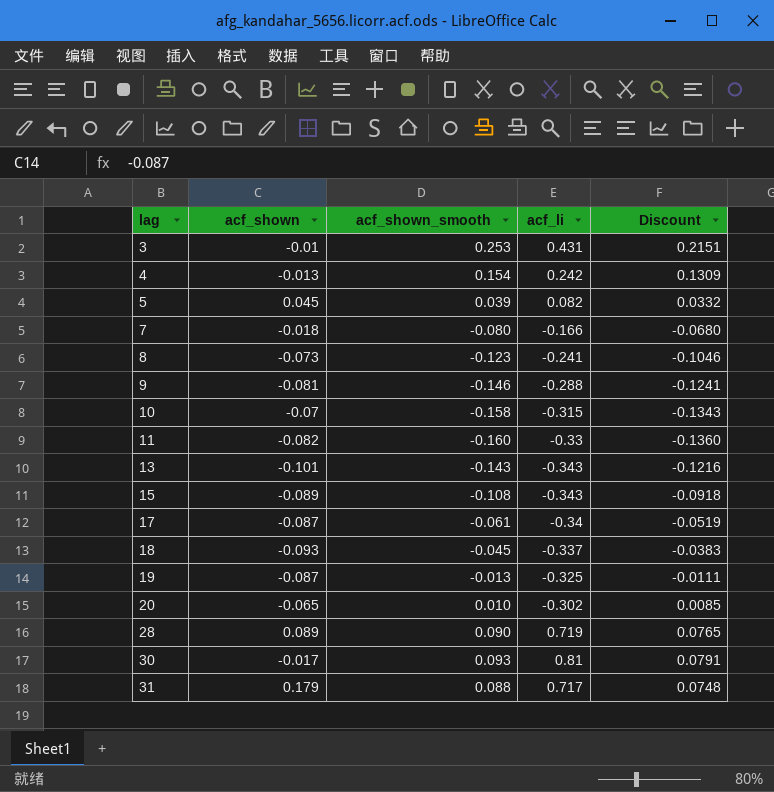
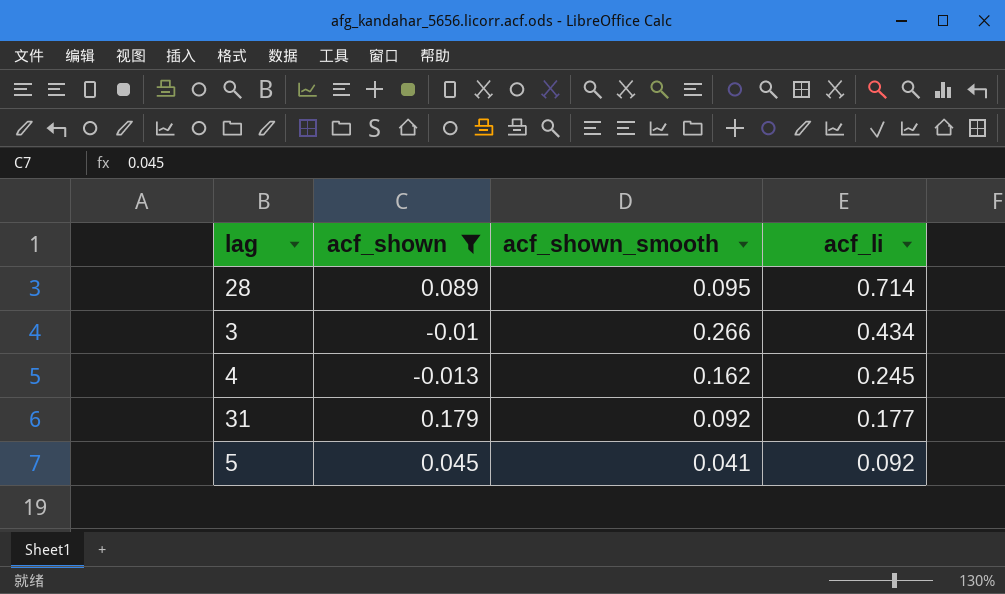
filter: none -> acf_shown >= -0.013
row order: lag ascending -> acf_li descending
column Discount | formula: [acf_shown_smooth] * 0.85 -> none
28 | acf_shown_smooth: 0.090 -> 0.095
28 | acf_li: 0.719 -> 0.714
3 | acf_shown_smooth: 0.253 -> 0.266
3 | acf_li: 0.431 -> 0.434
4 | acf_shown_smooth: 0.154 -> 0.162
4 | acf_li: 0.242 -> 0.245
31 | acf_shown_smooth: 0.088 -> 0.092
31 | acf_li: 0.717 -> 0.177
5 | acf_shown_smooth: 0.039 -> 0.041
5 | acf_li: 0.082 -> 0.092

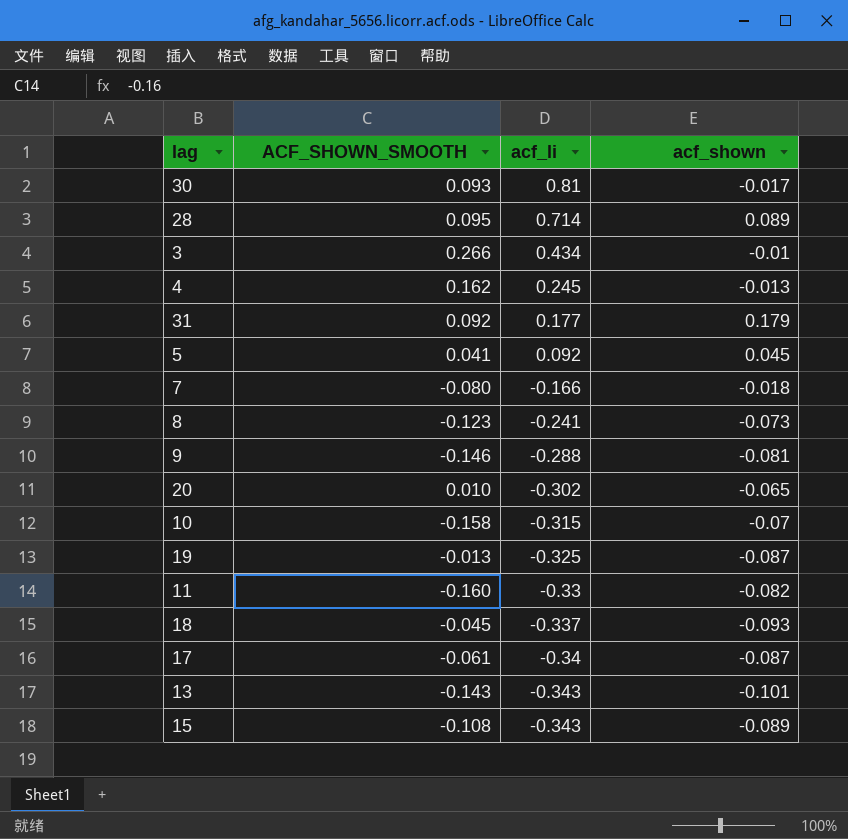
filter: acf_shown >= -0.013 -> none
column name: acf_shown_smooth -> ACF_SHOWN_SMOOTH
column acf_shown | position: 2 -> 4

